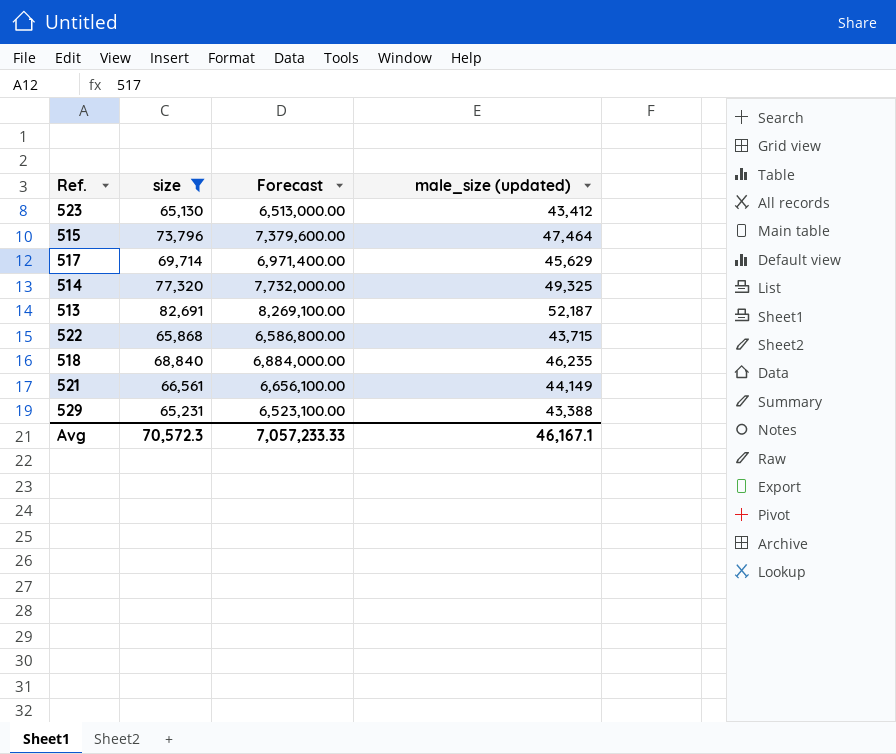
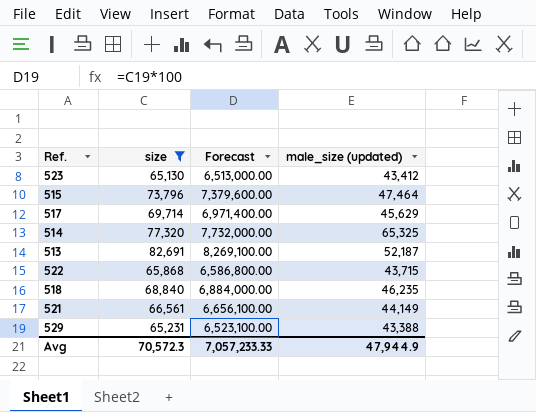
514 | male_size (updated): 49,325 -> 65,325
Avg | male_size (updated): 46,167.1 -> 47,944.9

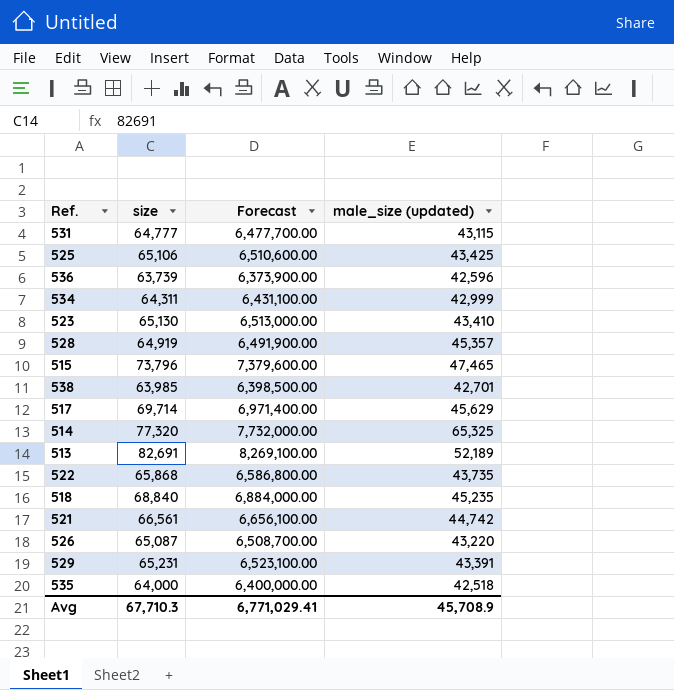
filter: size >= 65,130 -> none
523 | male_size (updated): 43,412 -> 43,410
515 | male_size (updated): 47,464 -> 47,465
513 | male_size (updated): 52,187 -> 52,189
522 | male_size (updated): 43,715 -> 43,735
518 | male_size (updated): 46,235 -> 45,235
521 | male_size (updated): 44,149 -> 44,742
529 | male_size (updated): 43,388 -> 43,391
Avg | size: 70,572.3 -> 67,710.3
Avg | Forecast: 7,057,233.33 -> 6,771,029.41
Avg | male_size (updated): 47,944.9 -> 45,708.9

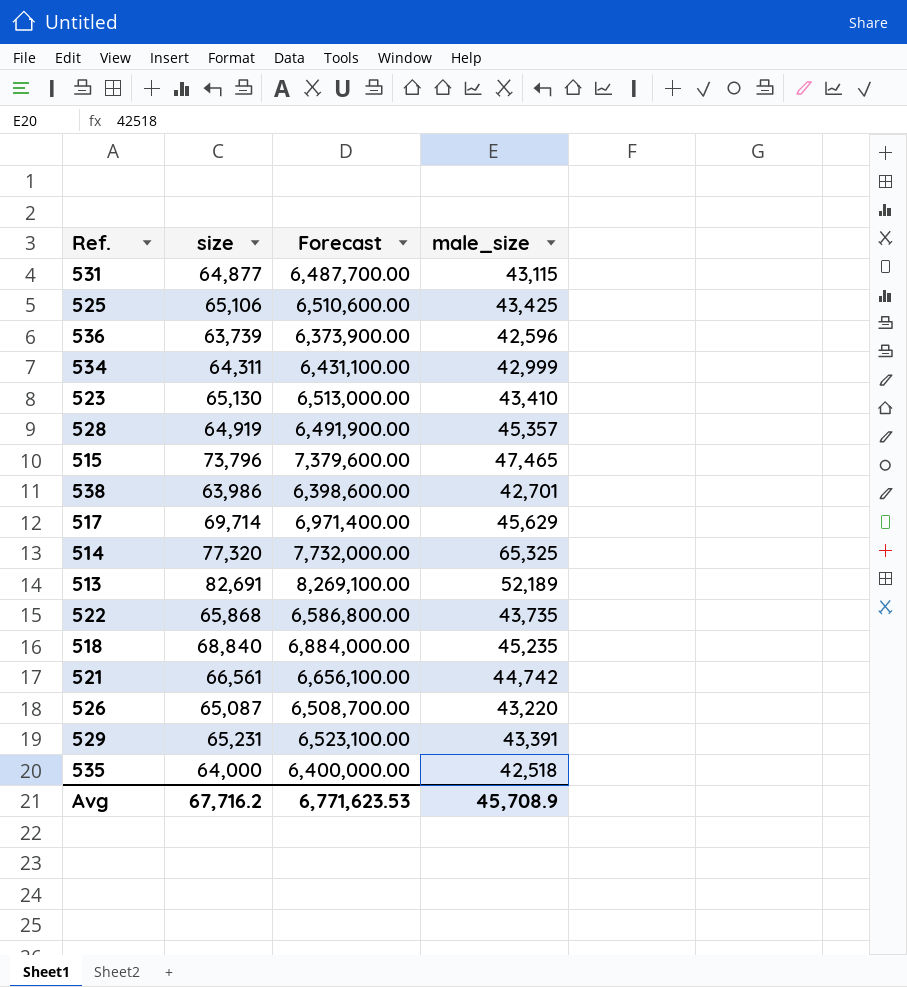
column name: male_size (updated) -> male_size
531 | size: 64,777 -> 64,877
531 | Forecast: 6,477,700.00 -> 6,487,700.00
538 | size: 63,985 -> 63,986
538 | Forecast: 6,398,500.00 -> 6,398,600.00
Avg | size: 67,710.3 -> 67,716.2
Avg | Forecast: 6,771,029.41 -> 6,771,623.53

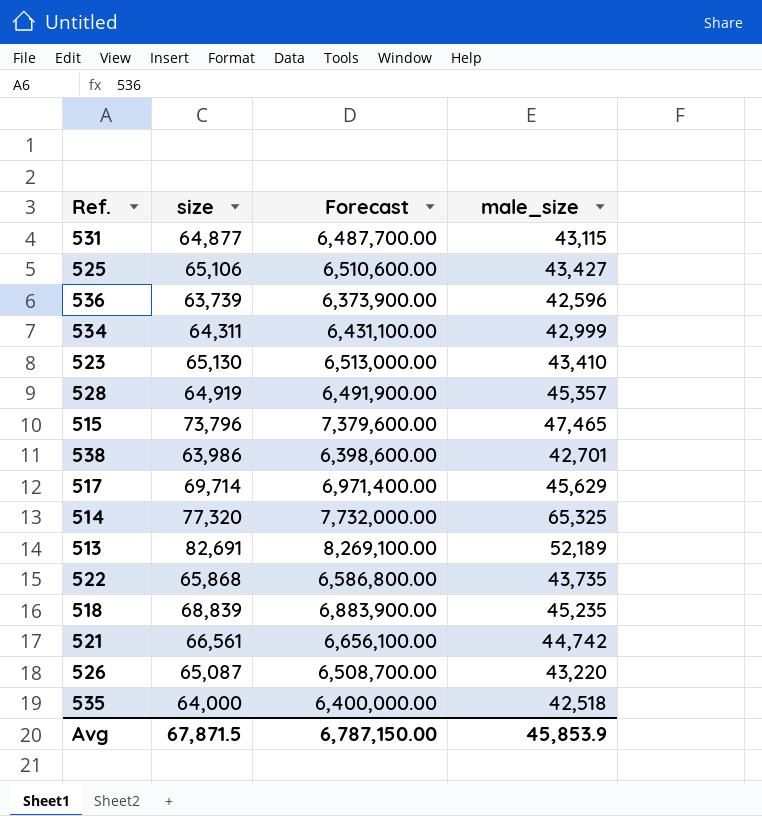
row 529: 65,231 | 6,523,100.00 | 43,391 -> none
525 | male_size: 43,425 -> 43,427
518 | size: 68,840 -> 68,839
518 | Forecast: 6,884,000.00 -> 6,883,900.00
Avg | size: 67,716.2 -> 67,871.5
Avg | Forecast: 6,771,623.53 -> 6,787,150.00
Avg | male_size: 45,708.9 -> 45,853.9

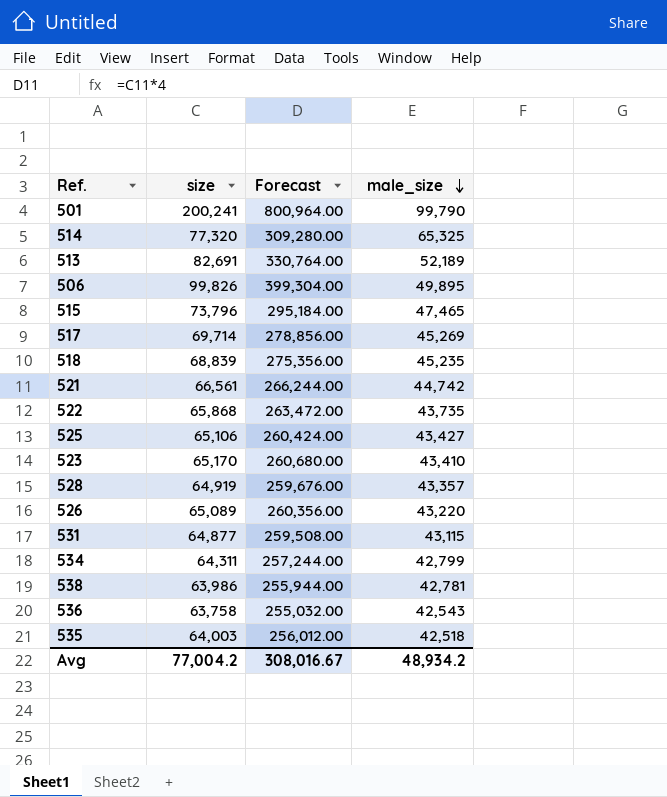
row order: none -> male_size descending
column Forecast | formula: [size] * 100 -> [size] * 4
row 501: none -> 200,241 | 800,964.00 | 99,790
row 506: none -> 99,826 | 399,304.00 | 49,895
517 | male_size: 45,629 -> 45,269
523 | size: 65,130 -> 65,170
528 | male_size: 45,357 -> 43,357
526 | size: 65,087 -> 65,089
534 | male_size: 42,999 -> 42,799
538 | male_size: 42,701 -> 42,781
536 | size: 63,739 -> 63,758
536 | male_size: 42,596 -> 42,543
535 | size: 64,000 -> 64,003
Avg | size: 67,871.5 -> 77,004.2
Avg | Forecast: 6,787,150.00 -> 308,016.67
Avg | male_size: 45,853.9 -> 48,934.2

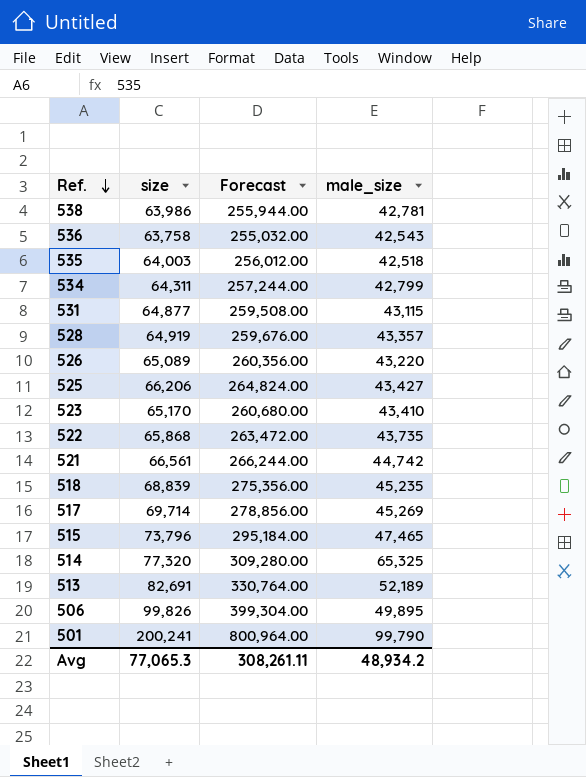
row order: male_size descending -> Ref. descending
525 | size: 65,106 -> 66,206
525 | Forecast: 260,424.00 -> 264,824.00
Avg | size: 77,004.2 -> 77,065.3
Avg | Forecast: 308,016.67 -> 308,261.11

